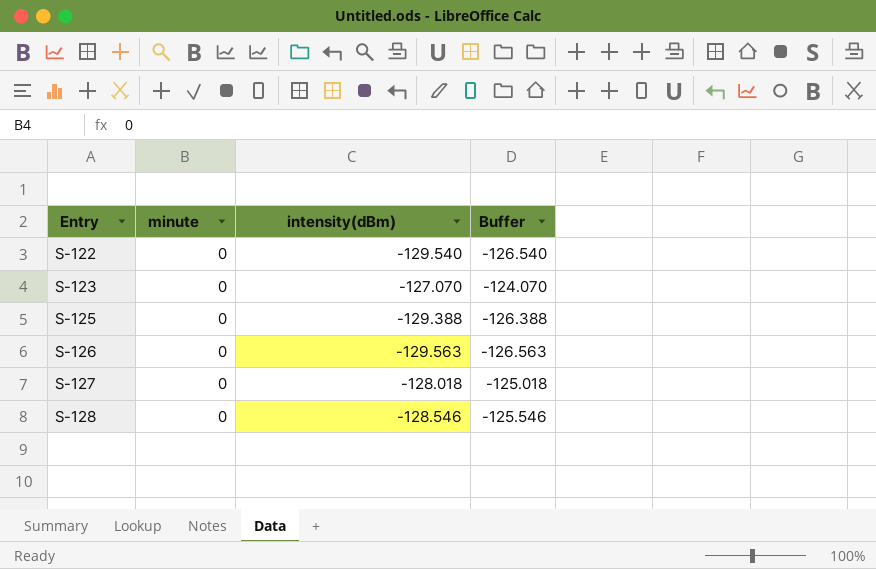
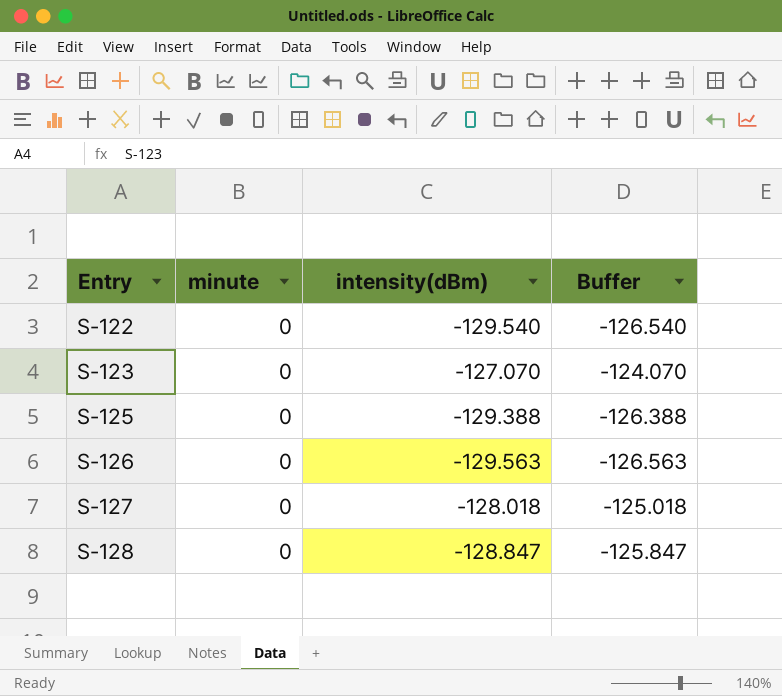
S-128 | intensity(dBm): -128.546 -> -128.847
S-128 | Buffer: -125.546 -> -125.847

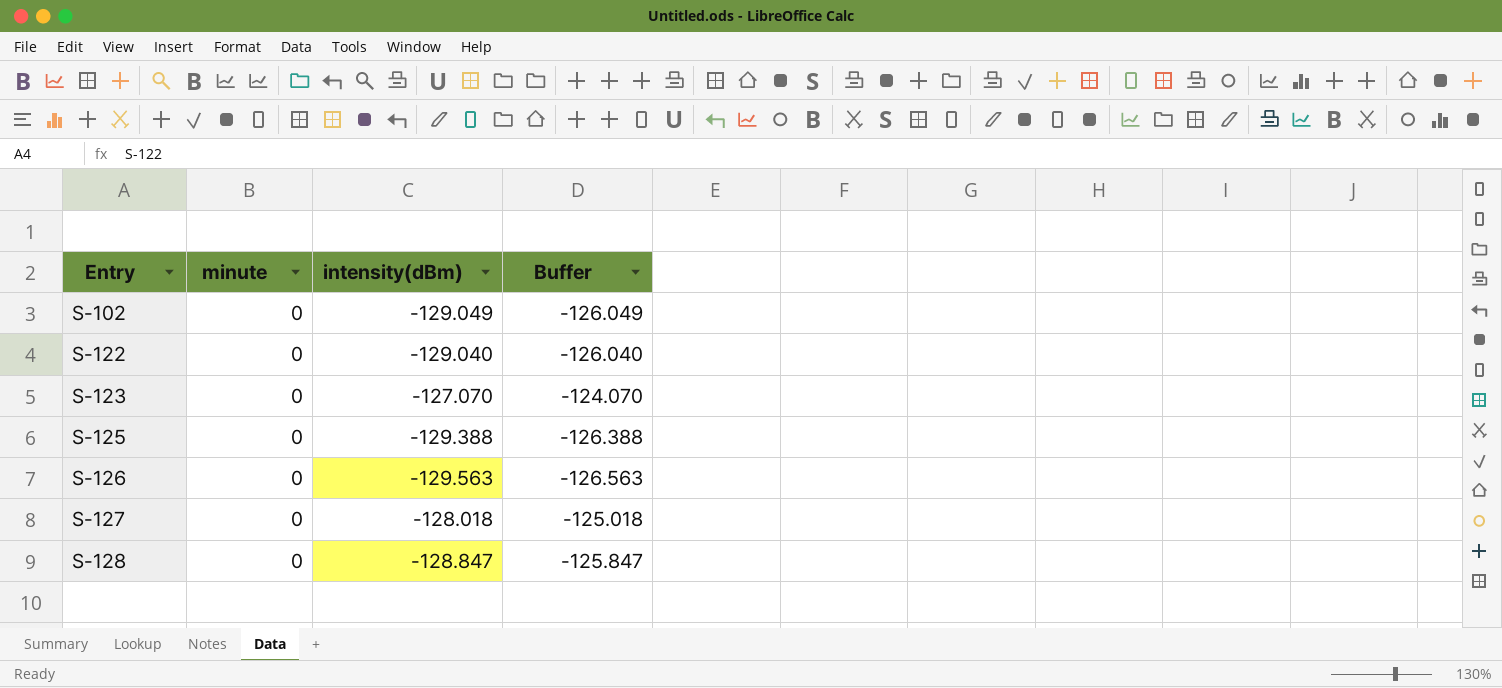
row S-102: none -> 0 | -129.049 | -126.049
S-122 | intensity(dBm): -129.540 -> -129.040
S-122 | Buffer: -126.540 -> -126.040

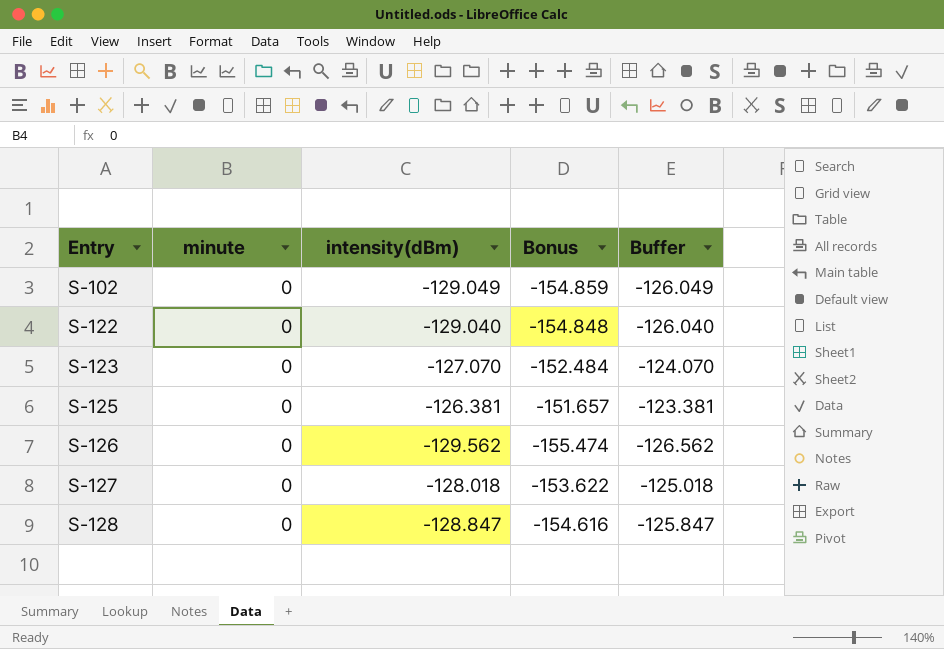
column Bonus | formula: none -> [intensity(dBm)] * 1.2
S-125 | intensity(dBm): -129.388 -> -126.381
S-125 | Buffer: -126.388 -> -123.381
S-126 | intensity(dBm): -129.563 -> -129.562
S-126 | Buffer: -126.563 -> -126.562

